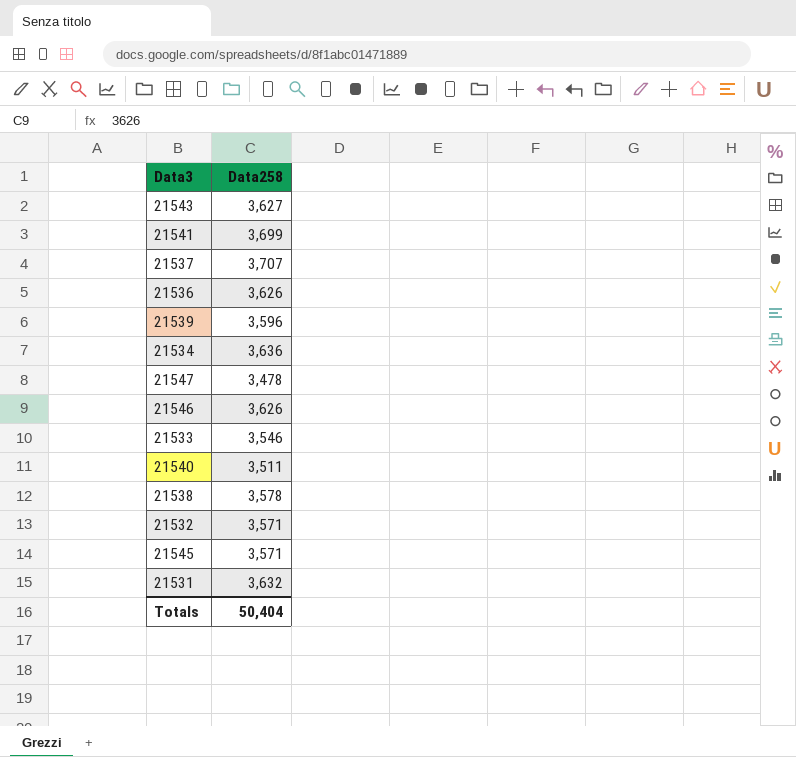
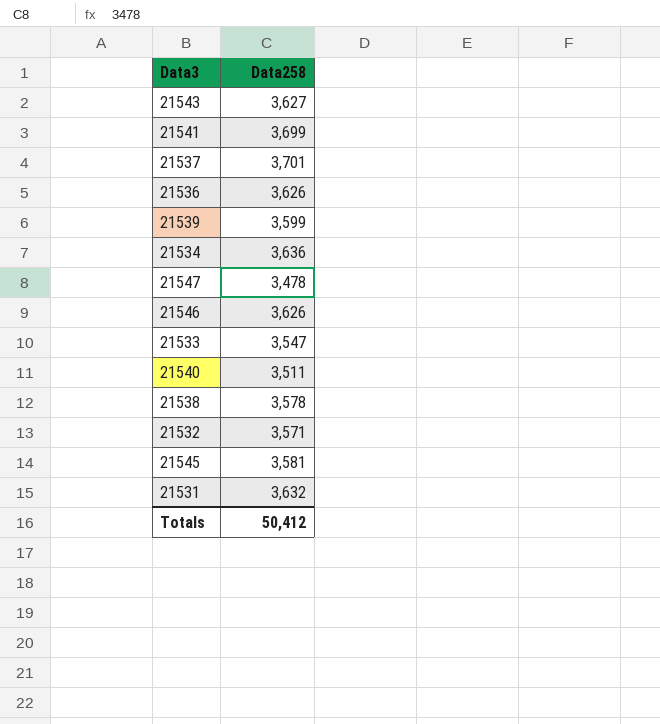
21537 | Data258: 3,707 -> 3,701
21539 | Data258: 3,596 -> 3,599
21533 | Data258: 3,546 -> 3,547
21545 | Data258: 3,571 -> 3,581
Totals | Data258: 50,404 -> 50,412

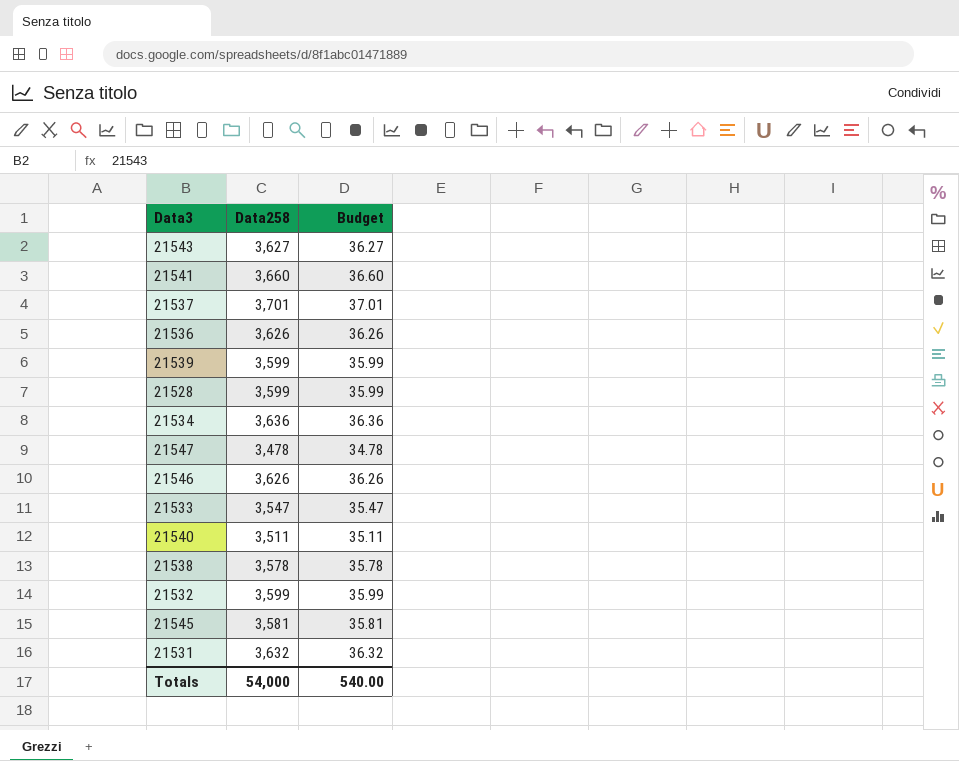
column Budget | formula: none -> [Data258] * 0.01
21541 | Data258: 3,699 -> 3,660
row 21528: none -> 3,599 | 35.99
21532 | Data258: 3,571 -> 3,599
Totals | Data258: 50,412 -> 54,000

